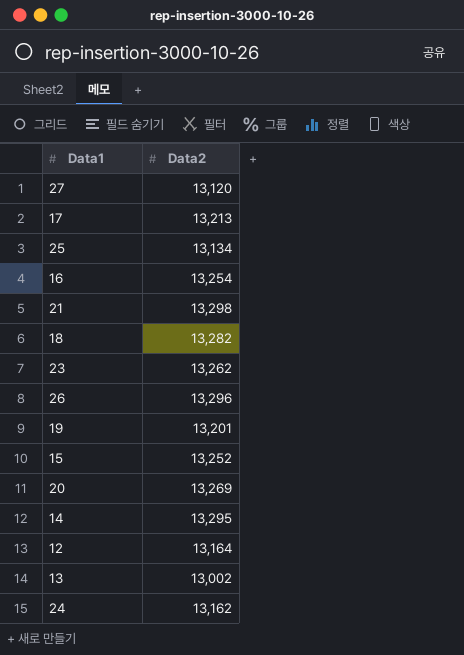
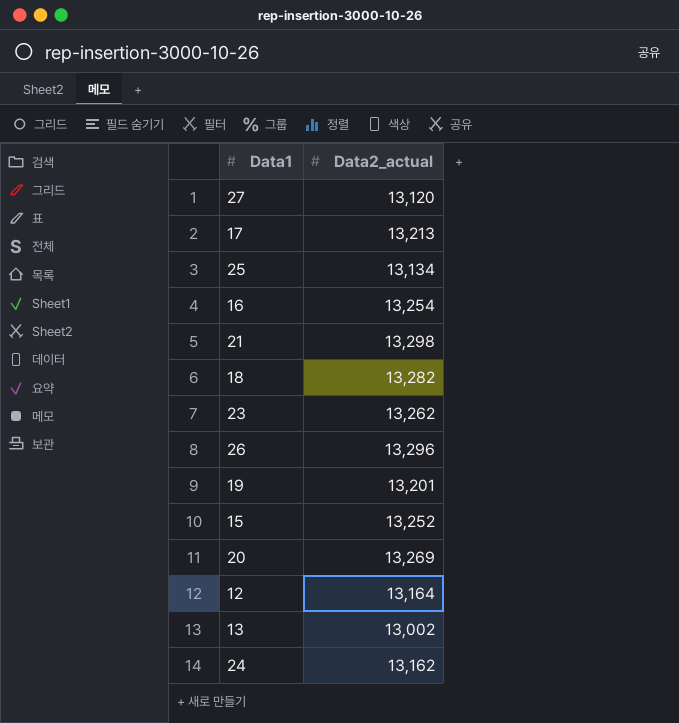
column name: Data2 -> Data2_actual
row 14: 13,295 -> none

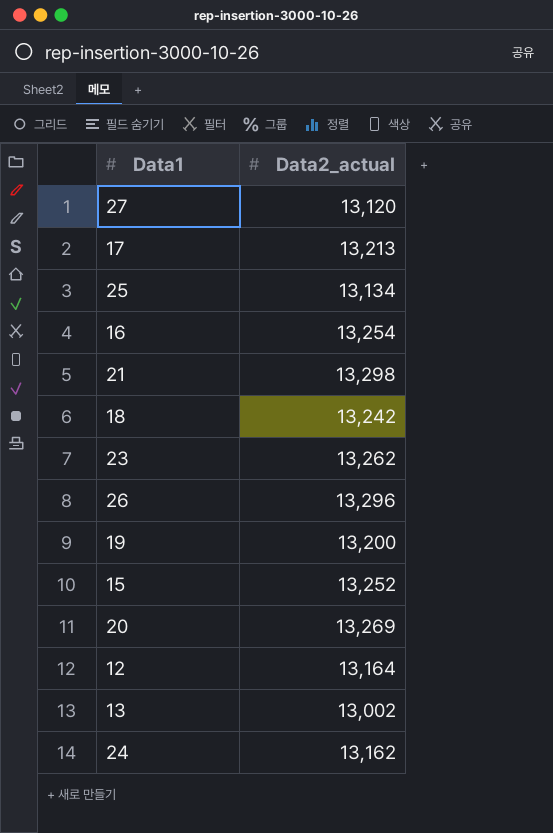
18 | Data2_actual: 13,282 -> 13,242
19 | Data2_actual: 13,201 -> 13,200

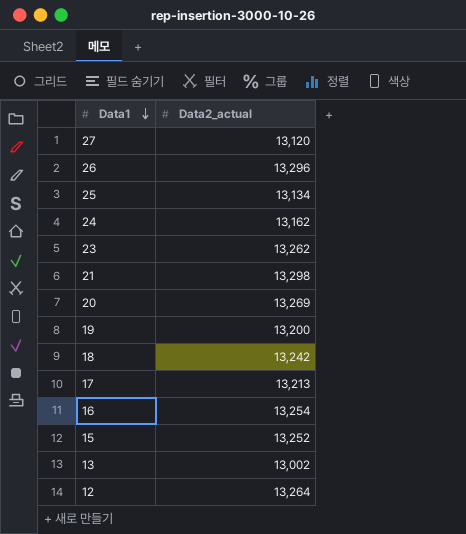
row order: none -> Data1 descending
12 | Data2_actual: 13,164 -> 13,264

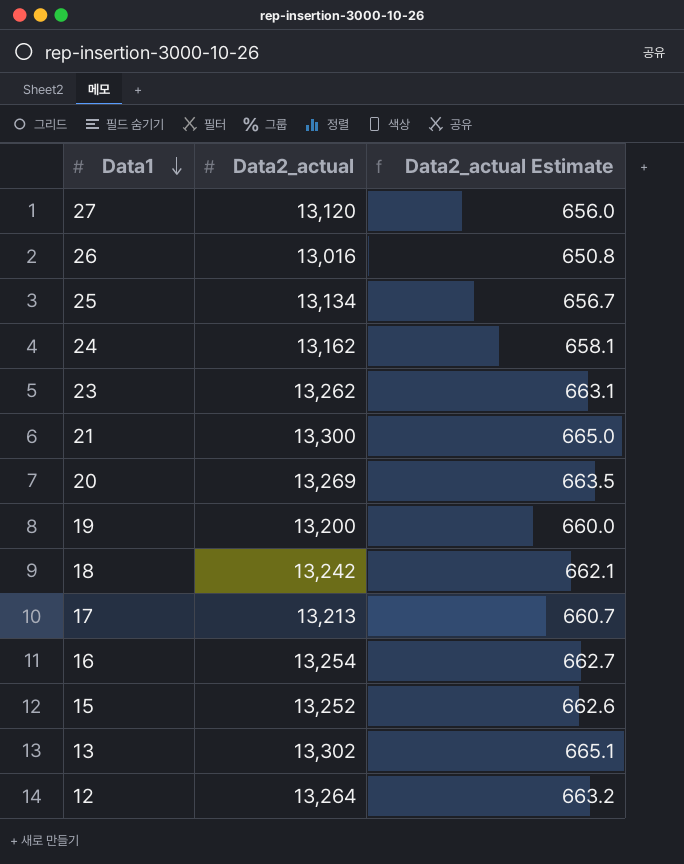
column Data2_actual Estimate | formula: none -> [Data2_actual] * 0.05
26 | Data2_actual: 13,296 -> 13,016
21 | Data2_actual: 13,298 -> 13,300
13 | Data2_actual: 13,002 -> 13,302

